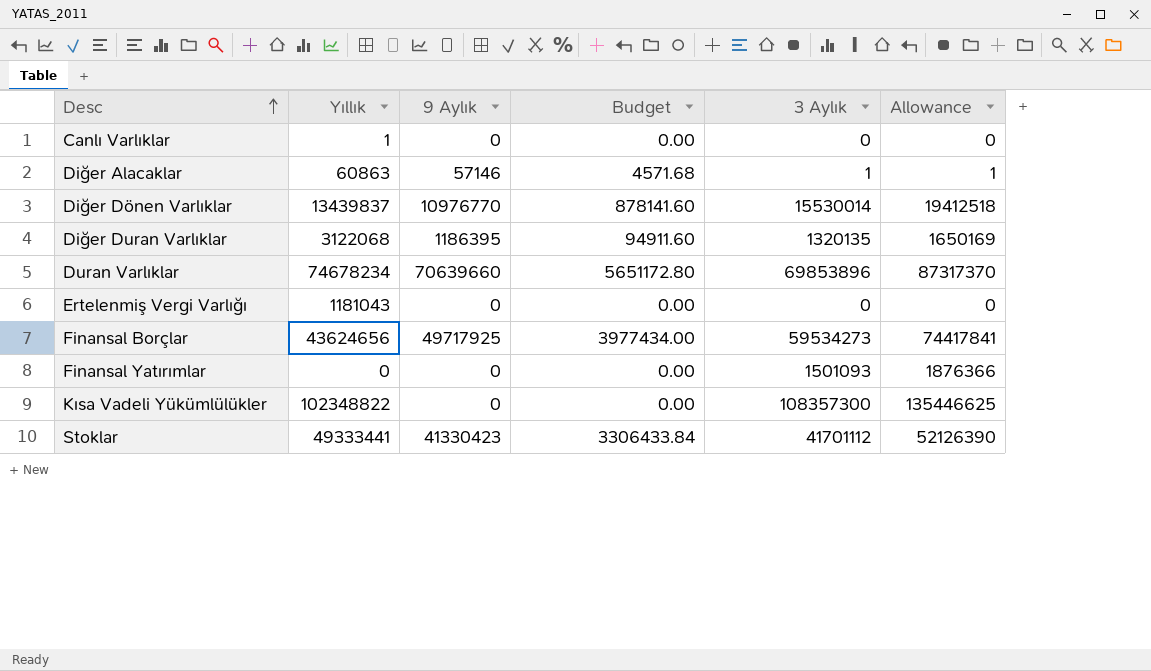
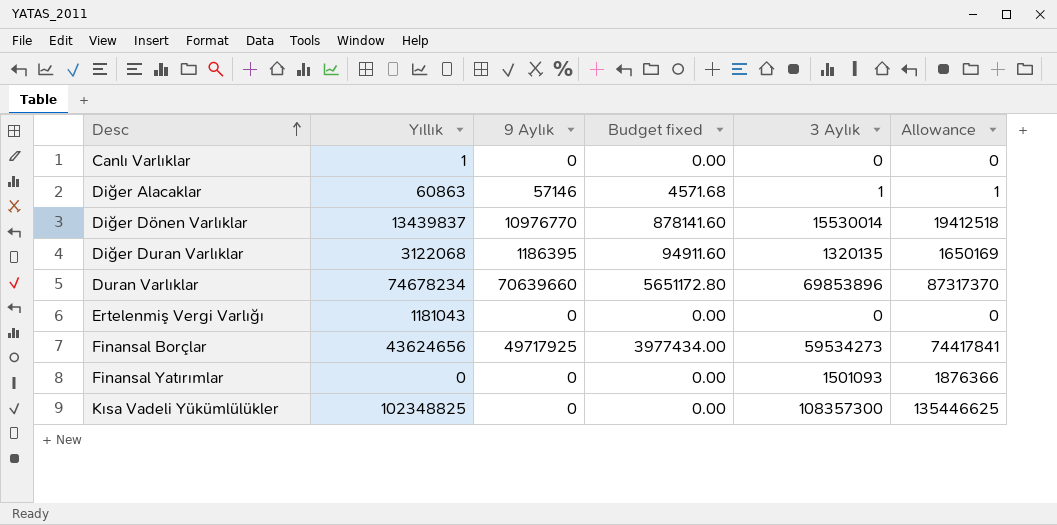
column name: Budget -> Budget fixed
row Stoklar: 49333441 | 41330423 | 3306433.84 | 41701112 | 52126390 -> none
Kısa Vadeli Yükümlülükler | Yıllık: 102348822 -> 102348825

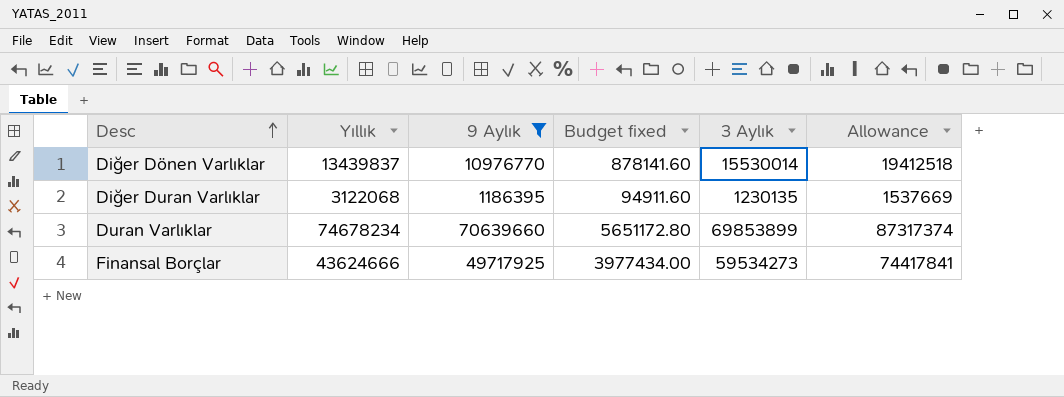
filter: none -> 9 Aylık >= 1186395
Diğer Duran Varlıklar | 3 Aylık: 1320135 -> 1230135
Diğer Duran Varlıklar | Allowance: 1650169 -> 1537669
Duran Varlıklar | 3 Aylık: 69853896 -> 69853899
Duran Varlıklar | Allowance: 87317370 -> 87317374
Finansal Borçlar | Yıllık: 43624656 -> 43624666

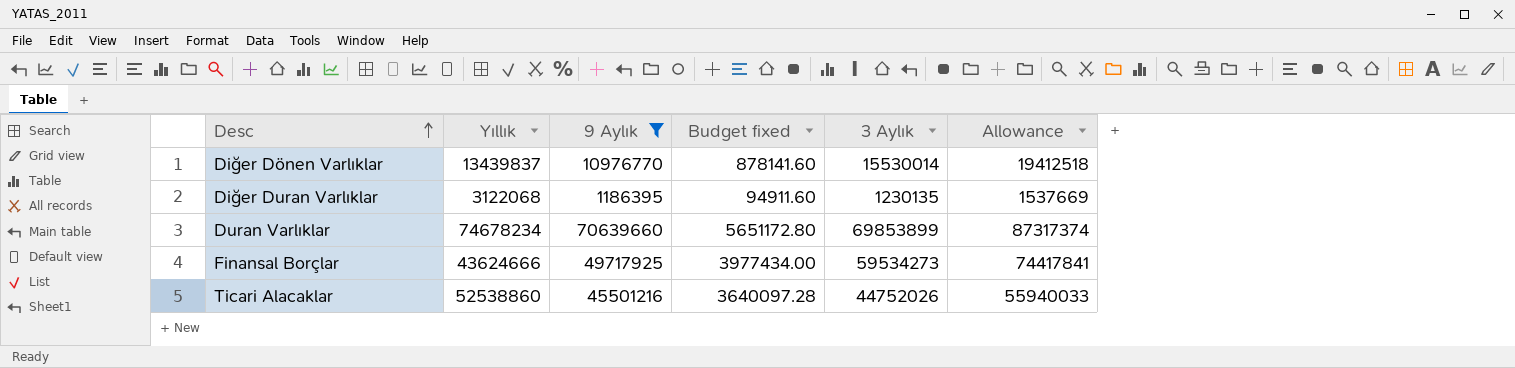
row Ticari Alacaklar: none -> 52538860 | 45501216 | 3640097.28 | 44752026 | 55940033

